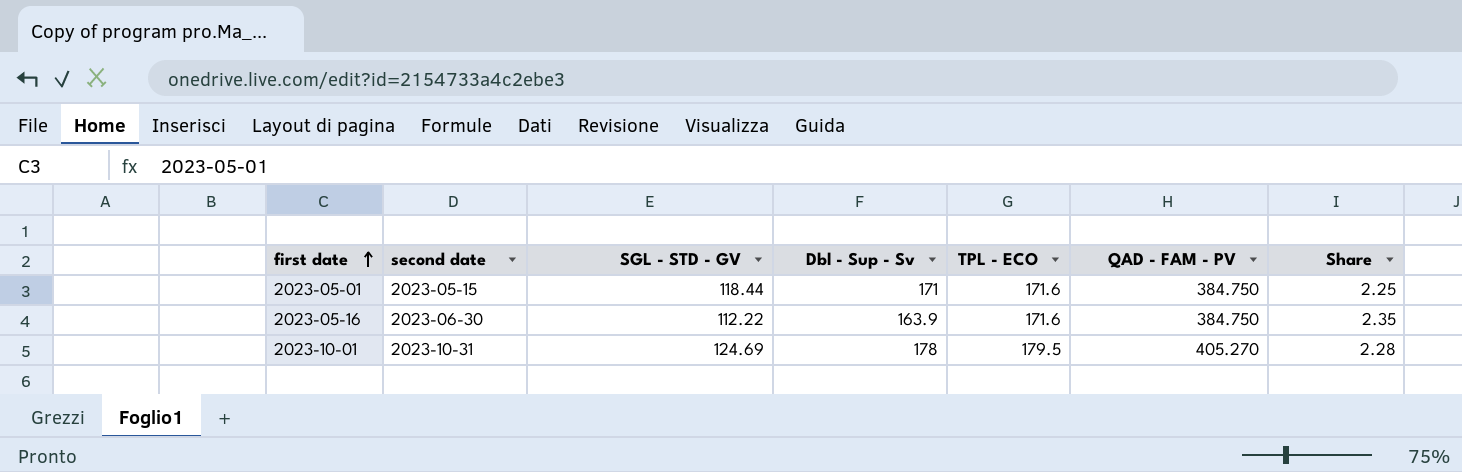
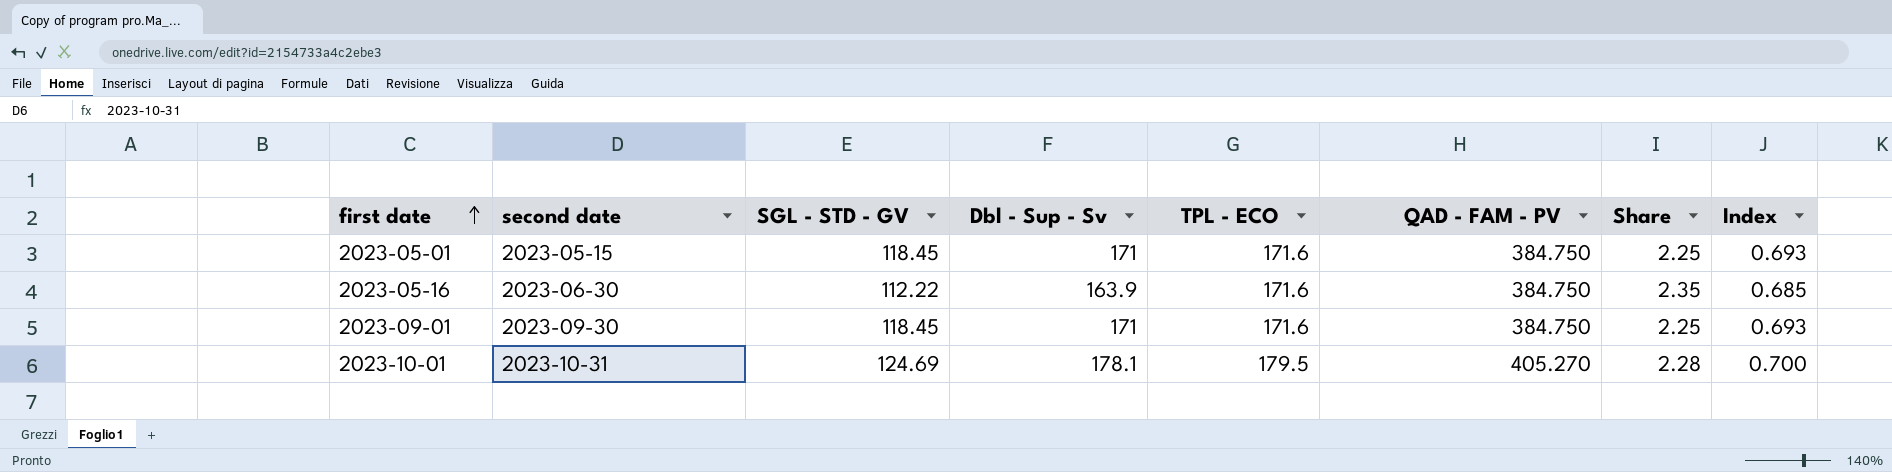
column Index | formula: none -> [SGL - STD - GV] / [Dbl - Sup - Sv]
2023-05-01 | SGL - STD - GV: 118.44 -> 118.45
row 2023-09-01: none -> 2023-09-30 | 118.45 | 171 | 171.6 | 384.750 | 2.25 | 0.693
2023-10-01 | Dbl - Sup - Sv: 178 -> 178.1

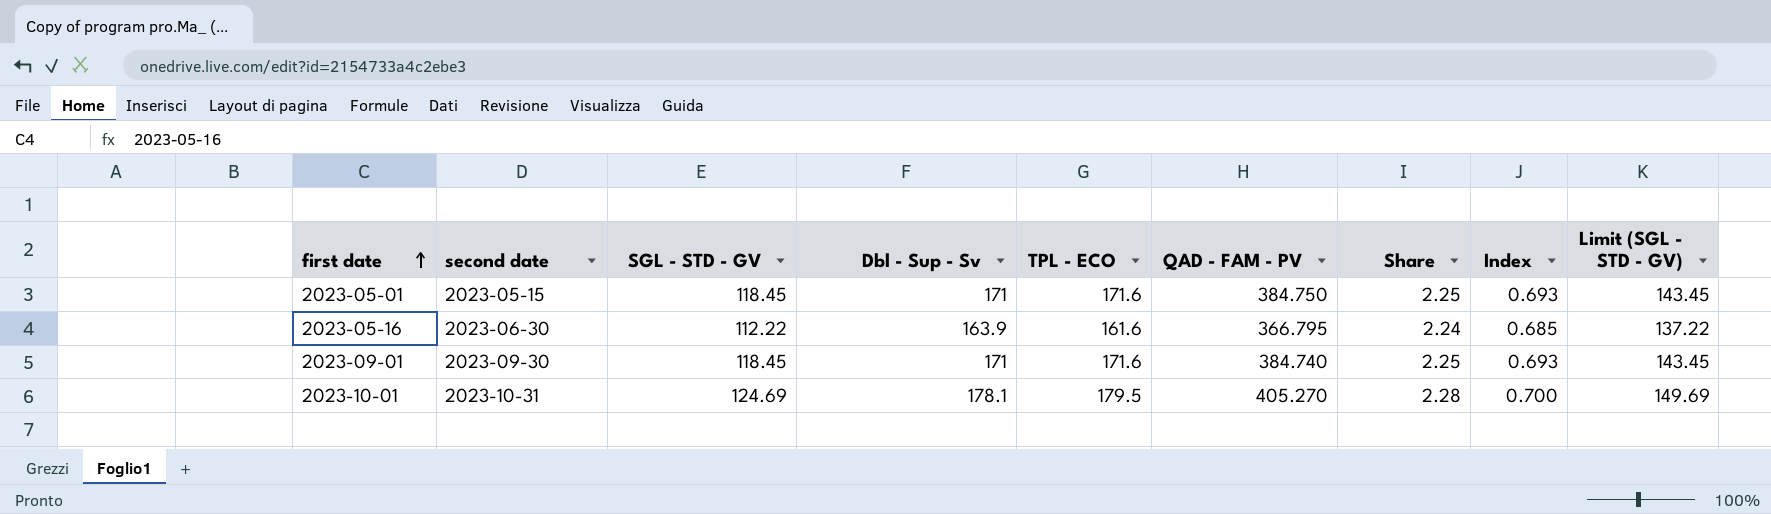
column Limit (SGL - STD - GV) | formula: none -> [SGL - STD - GV] + 25
2023-05-16 | TPL - ECO: 171.6 -> 161.6
2023-05-16 | QAD - FAM - PV: 384.750 -> 366.795
2023-05-16 | Share: 2.35 -> 2.24
2023-09-01 | QAD - FAM - PV: 384.750 -> 384.740

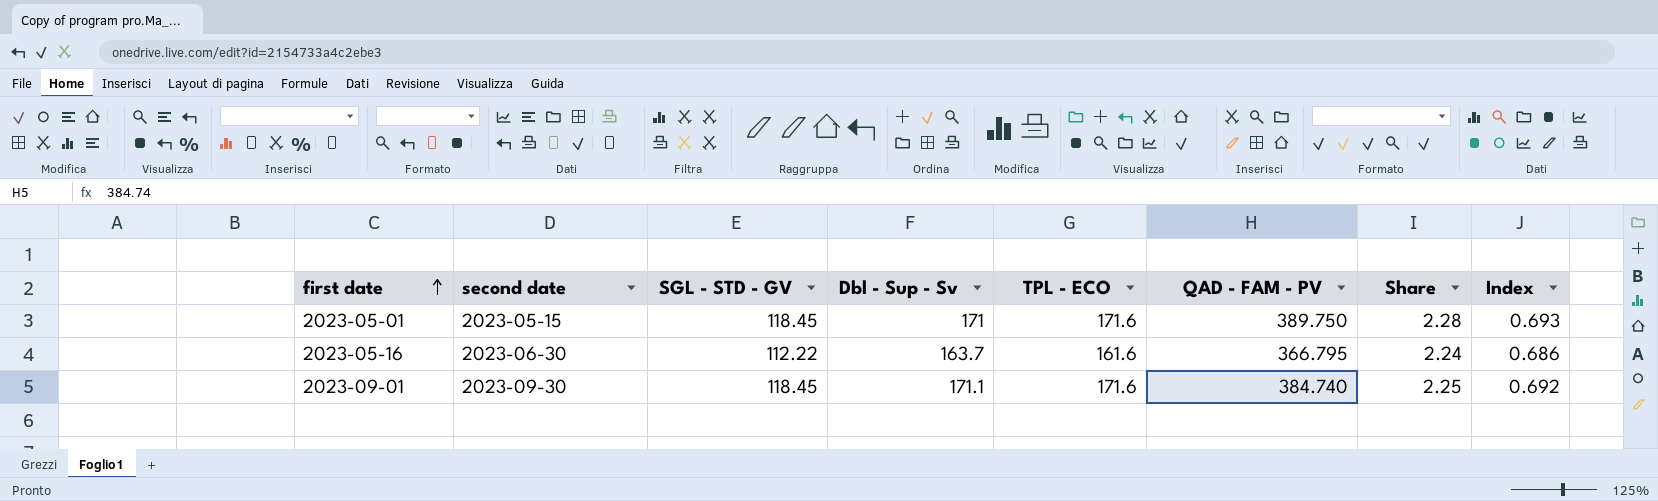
column Limit (SGL - STD - GV) | formula: [SGL - STD - GV] + 25 -> none
row 2023-10-01: 2023-10-31 | 124.69 | 178.1 | 179.5 | 405.270 | 2.28 | 0.700 | 149.69 -> none
2023-05-01 | QAD - FAM - PV: 384.750 -> 389.750
2023-05-01 | Share: 2.25 -> 2.28
2023-05-16 | Dbl - Sup - Sv: 163.9 -> 163.7
2023-05-16 | Index: 0.685 -> 0.686
2023-09-01 | Dbl - Sup - Sv: 171 -> 171.1
2023-09-01 | Index: 0.693 -> 0.692

